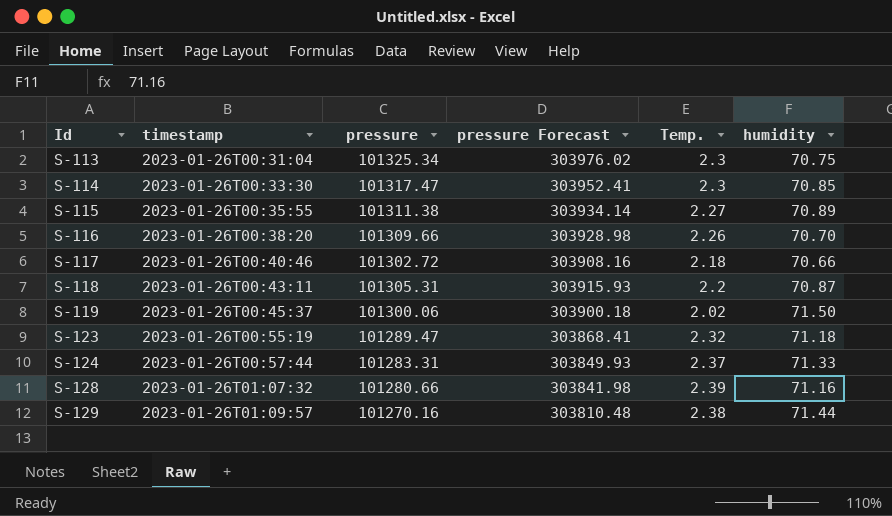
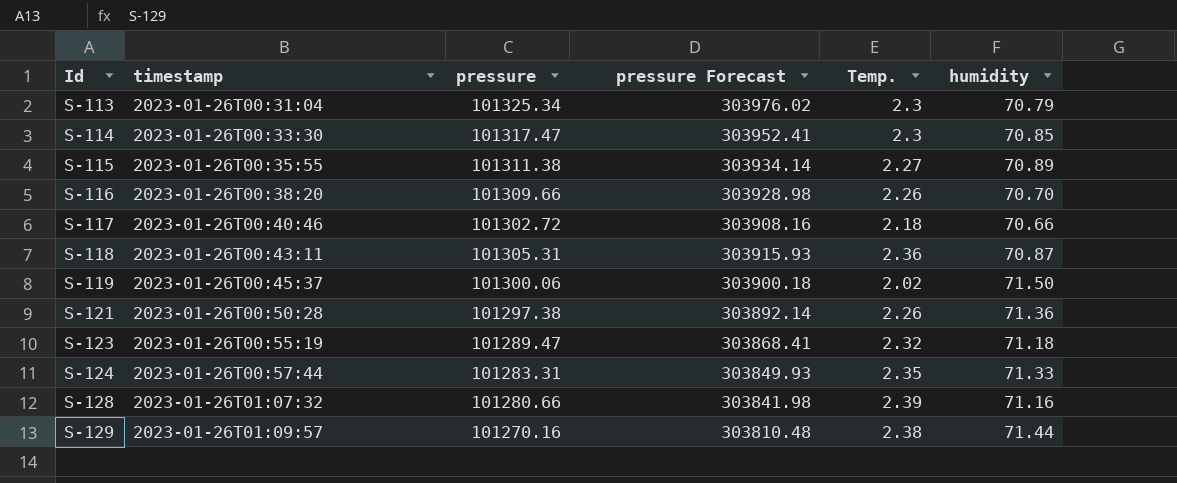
S-113 | humidity: 70.75 -> 70.79
S-118 | Temp.: 2.2 -> 2.36
row S-121: none -> 2023-01-26T00:50:28 | 101297.38 | 303892.14 | 2.26 | 71.36
S-124 | Temp.: 2.37 -> 2.35

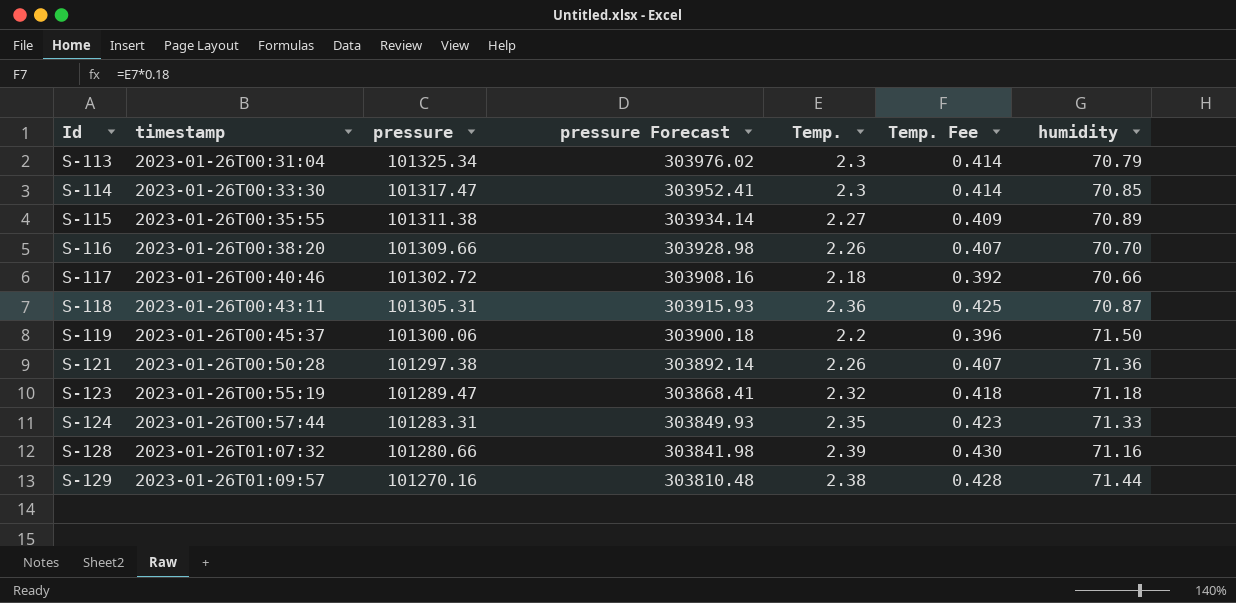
column Temp. Fee | formula: none -> [Temp.] * 0.18
S-119 | Temp.: 2.02 -> 2.2

